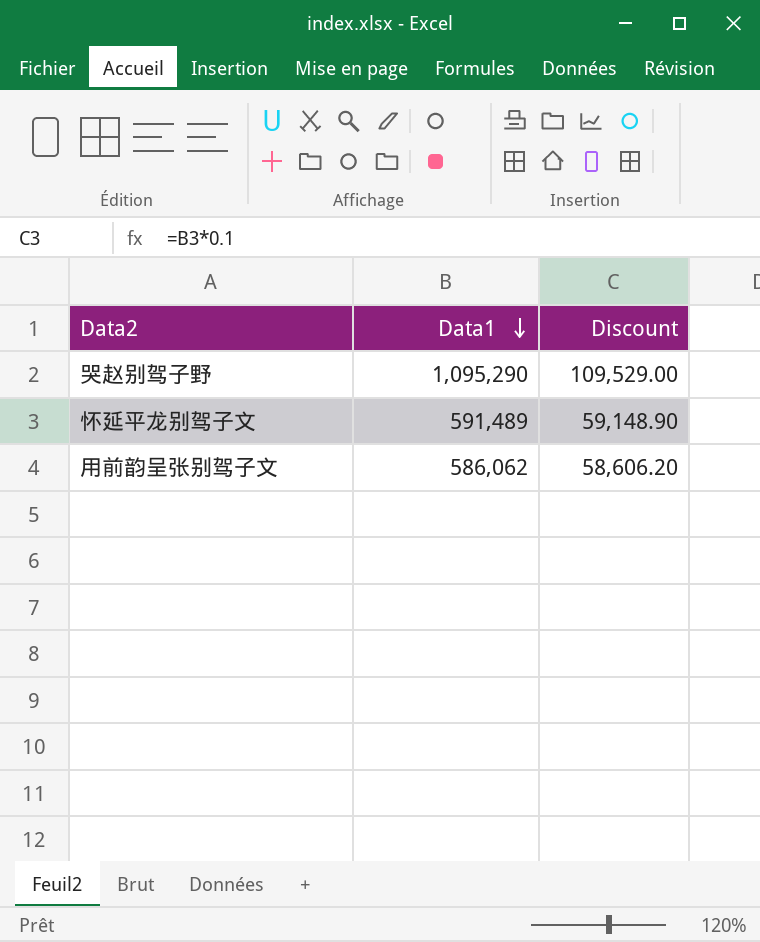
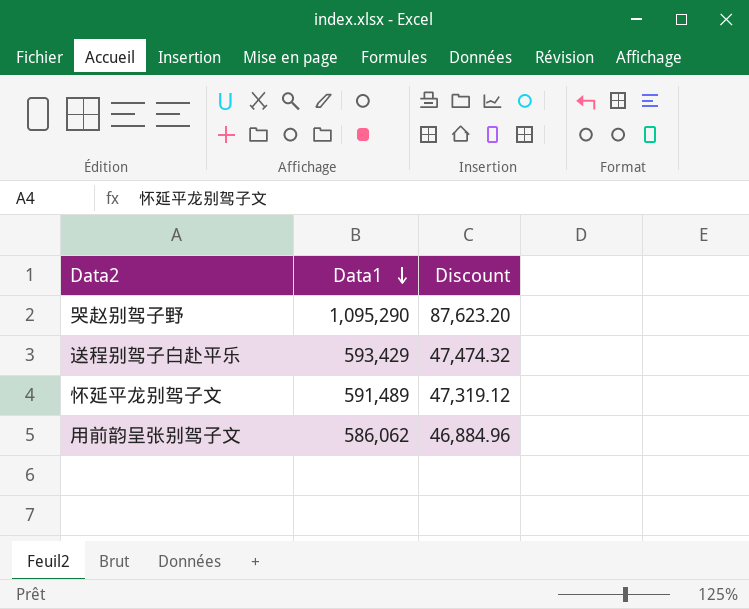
column Discount | formula: [Data1] * 0.1 -> [Data1] * 0.08
row 送程别驾子白赴平乐: none -> 593,429 | 47,474.32

